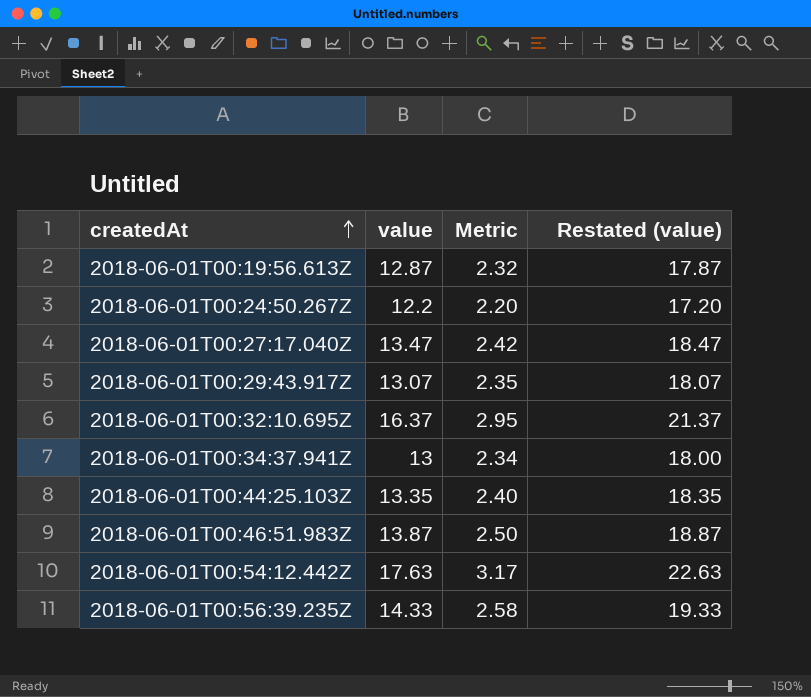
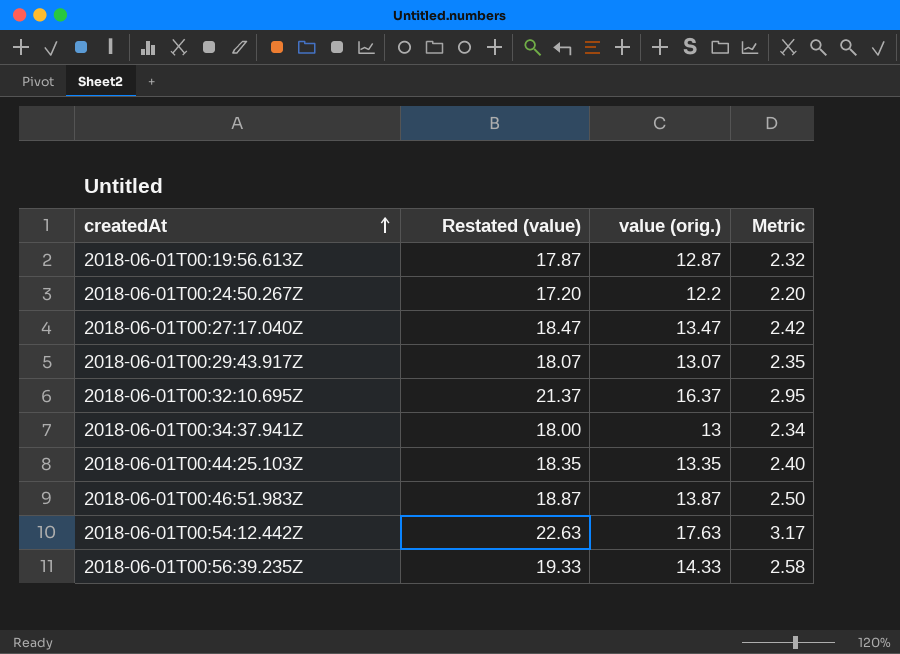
column Restated (value) | position: 4 -> 2
column name: value -> value (orig.)

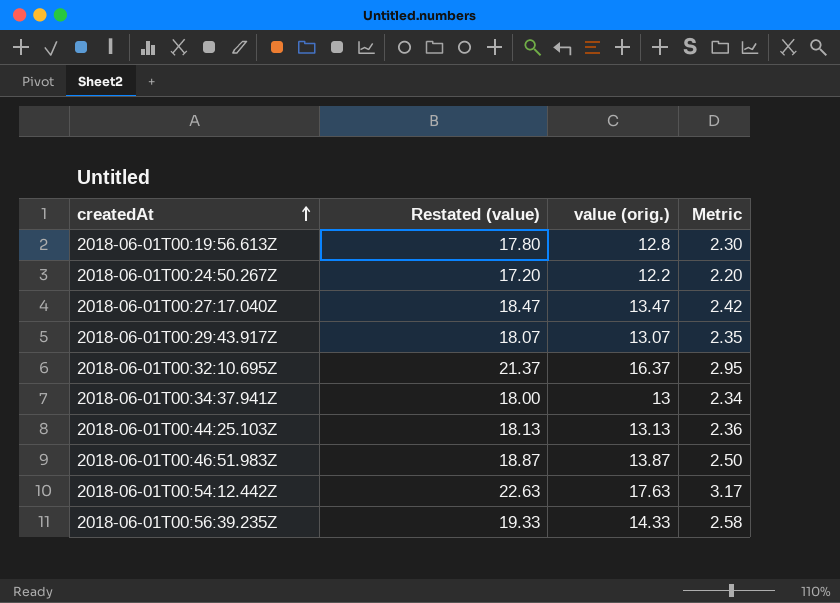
2018-06-01T00:19:56.613Z | Restated (value): 17.87 -> 17.80
2018-06-01T00:19:56.613Z | value (orig.): 12.87 -> 12.8
2018-06-01T00:19:56.613Z | Metric: 2.32 -> 2.30
2018-06-01T00:44:25.103Z | Restated (value): 18.35 -> 18.13
2018-06-01T00:44:25.103Z | value (orig.): 13.35 -> 13.13
2018-06-01T00:44:25.103Z | Metric: 2.40 -> 2.36

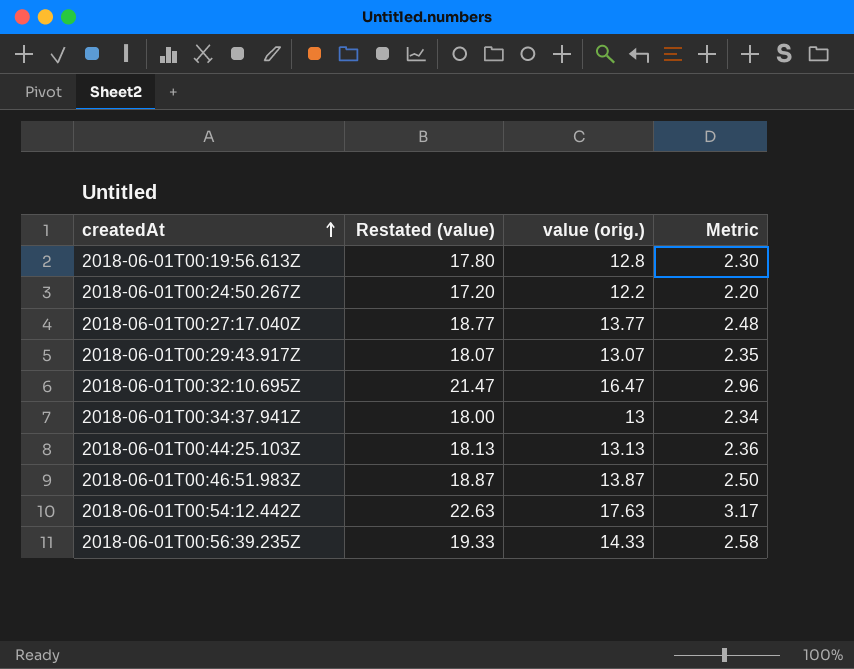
2018-06-01T00:27:17.040Z | Restated (value): 18.47 -> 18.77
2018-06-01T00:27:17.040Z | value (orig.): 13.47 -> 13.77
2018-06-01T00:27:17.040Z | Metric: 2.42 -> 2.48
2018-06-01T00:32:10.695Z | Restated (value): 21.37 -> 21.47
2018-06-01T00:32:10.695Z | value (orig.): 16.37 -> 16.47
2018-06-01T00:32:10.695Z | Metric: 2.95 -> 2.96

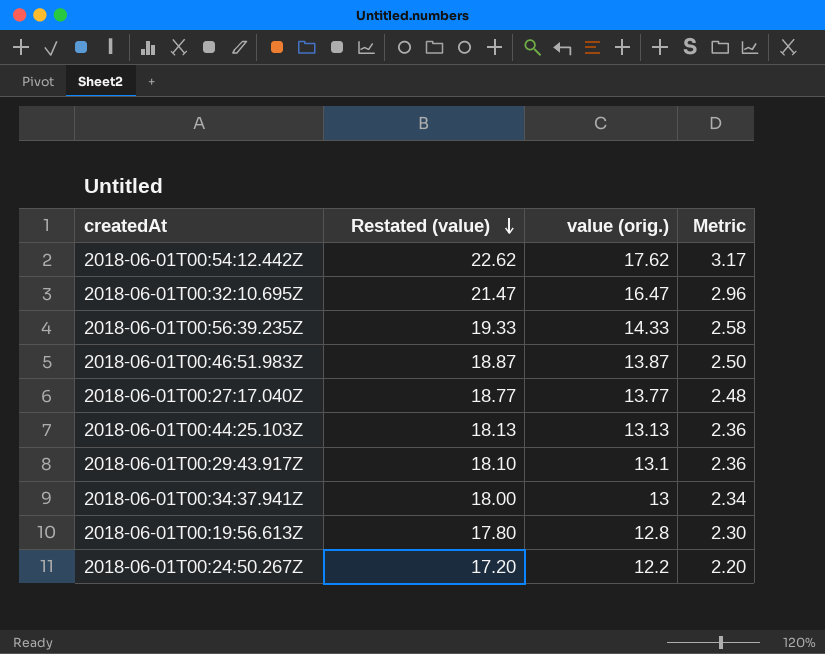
row order: createdAt ascending -> Restated (value) descending
2018-06-01T00:54:12.442Z | Restated (value): 22.63 -> 22.62
2018-06-01T00:54:12.442Z | value (orig.): 17.63 -> 17.62
2018-06-01T00:29:43.917Z | Restated (value): 18.07 -> 18.10
2018-06-01T00:29:43.917Z | value (orig.): 13.07 -> 13.1
2018-06-01T00:29:43.917Z | Metric: 2.35 -> 2.36

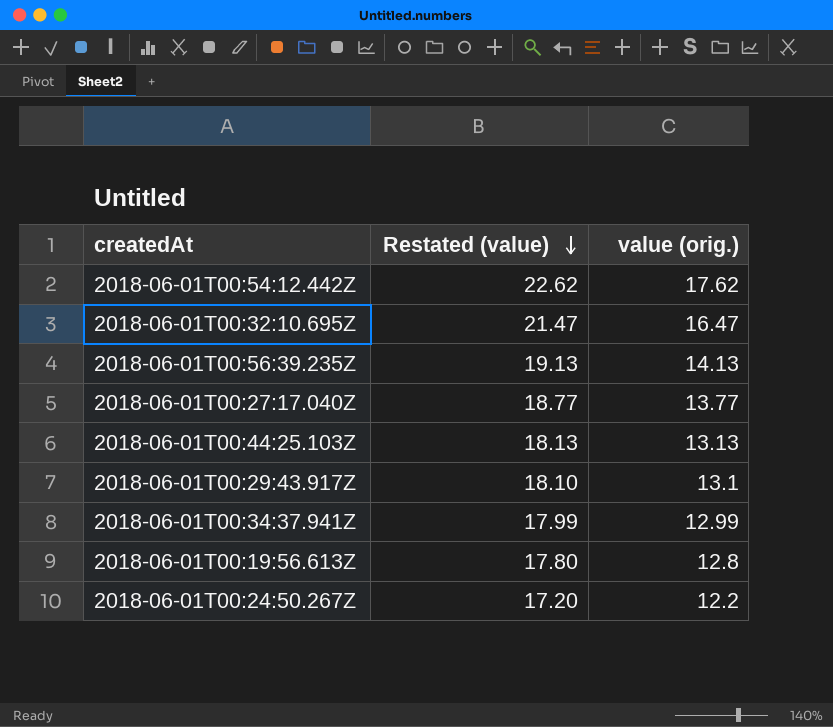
column Metric | formula: [value (orig.)] * 0.18 -> none
row 2018-06-01T00:46:51.983Z: 18.87 | 13.87 | 2.50 -> none
2018-06-01T00:56:39.235Z | Restated (value): 19.33 -> 19.13
2018-06-01T00:56:39.235Z | value (orig.): 14.33 -> 14.13
2018-06-01T00:34:37.941Z | Restated (value): 18.00 -> 17.99
2018-06-01T00:34:37.941Z | value (orig.): 13 -> 12.99

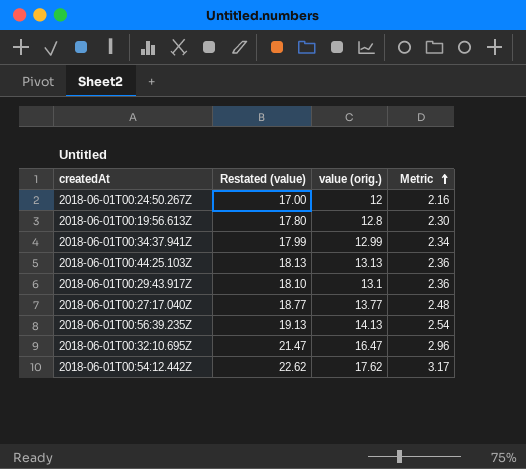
row order: Restated (value) descending -> Metric ascending
column Metric | formula: none -> [value (orig.)] * 0.18
2018-06-01T00:24:50.267Z | Restated (value): 17.20 -> 17.00
2018-06-01T00:24:50.267Z | value (orig.): 12.2 -> 12

